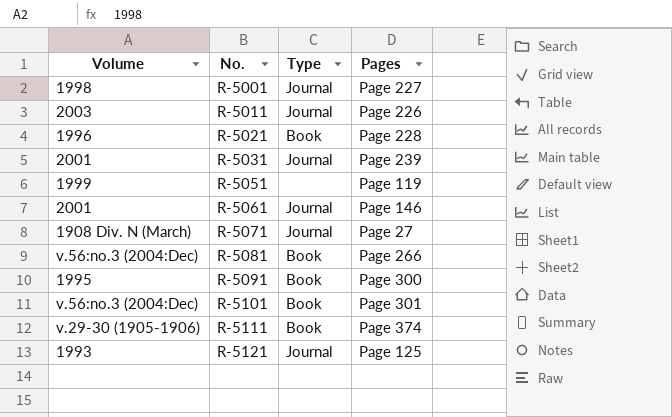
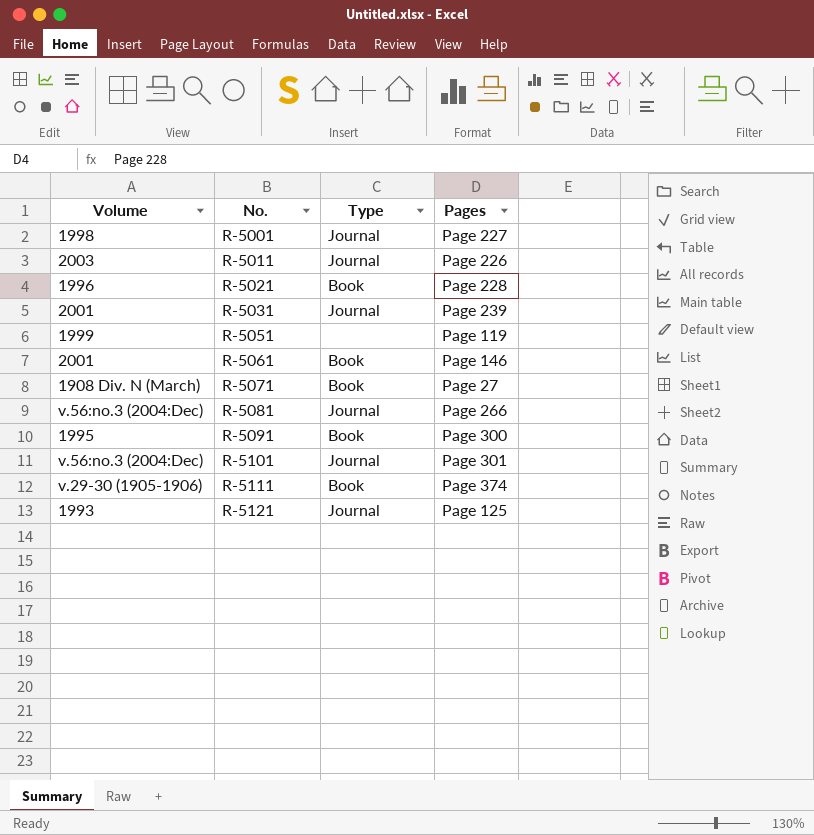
R-5061 | Type: Journal -> Book
R-5071 | Type: Journal -> Book
R-5081 | Type: Book -> Journal
R-5101 | Type: Book -> Journal

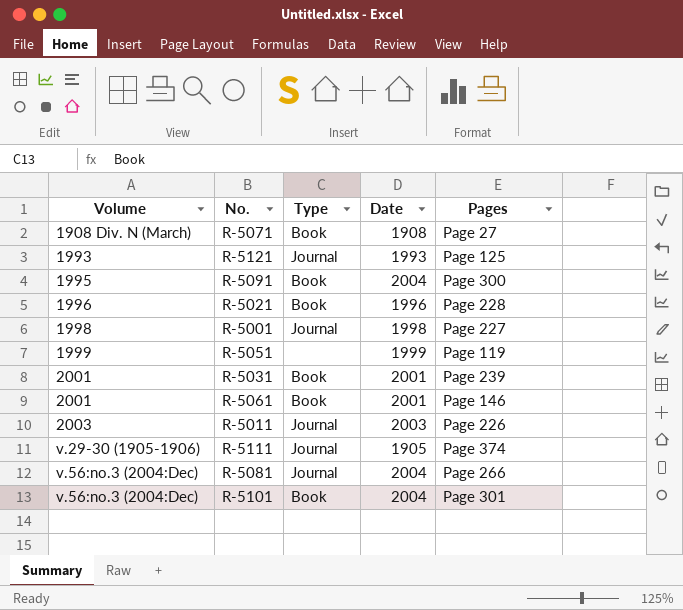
row order: No. ascending -> Volume ascending
column Date | position: none -> 4
R-5031 | Type: Journal -> Book
R-5111 | Type: Book -> Journal
R-5101 | Type: Journal -> Book

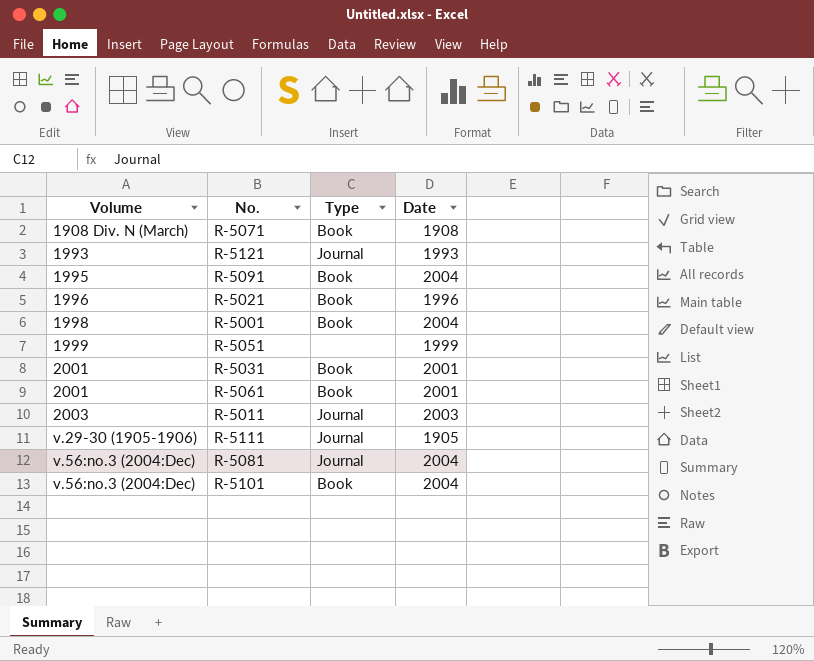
column Pages | position: 5 -> none
R-5001 | Type: Journal -> Book
R-5001 | Date: 1998 -> 2004

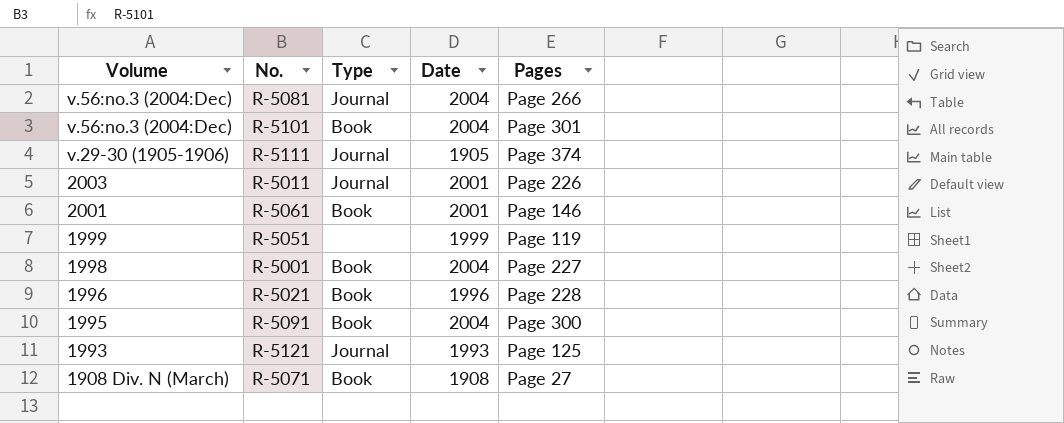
row order: Volume ascending -> Volume descending
column Pages | position: none -> 5
row R-5031: 2001 | Book | 2001 -> none
R-5011 | Date: 2003 -> 2001

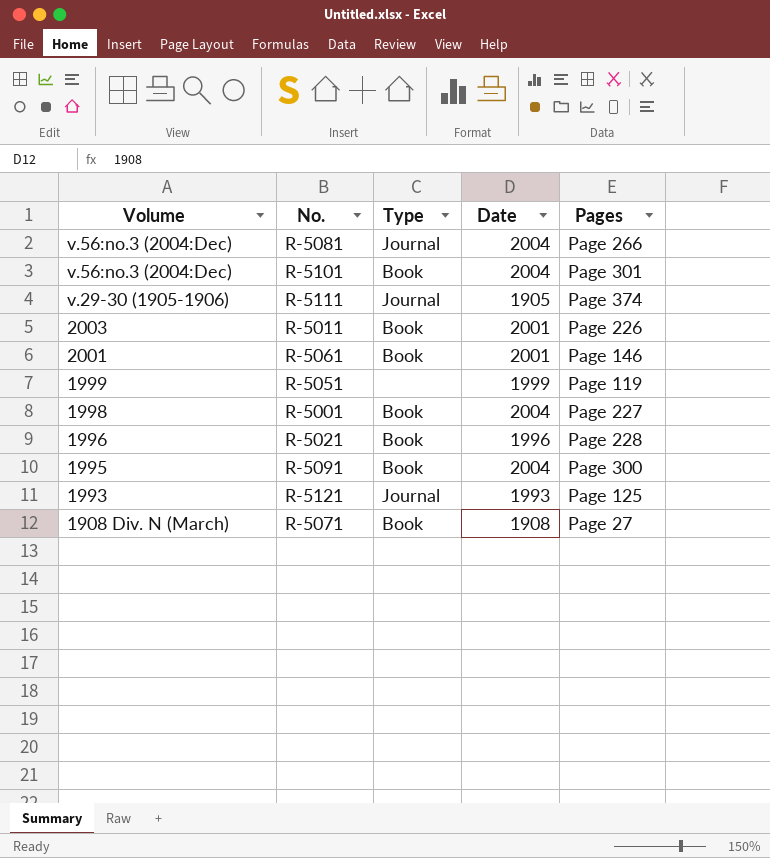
R-5011 | Type: Journal -> Book

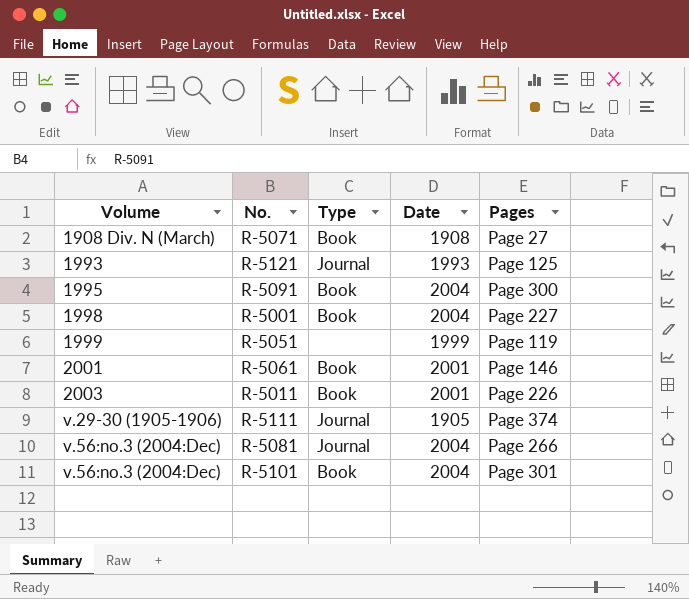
row order: Volume descending -> Volume ascending
row R-5021: 1996 | Book | 1996 | Page 228 -> none

